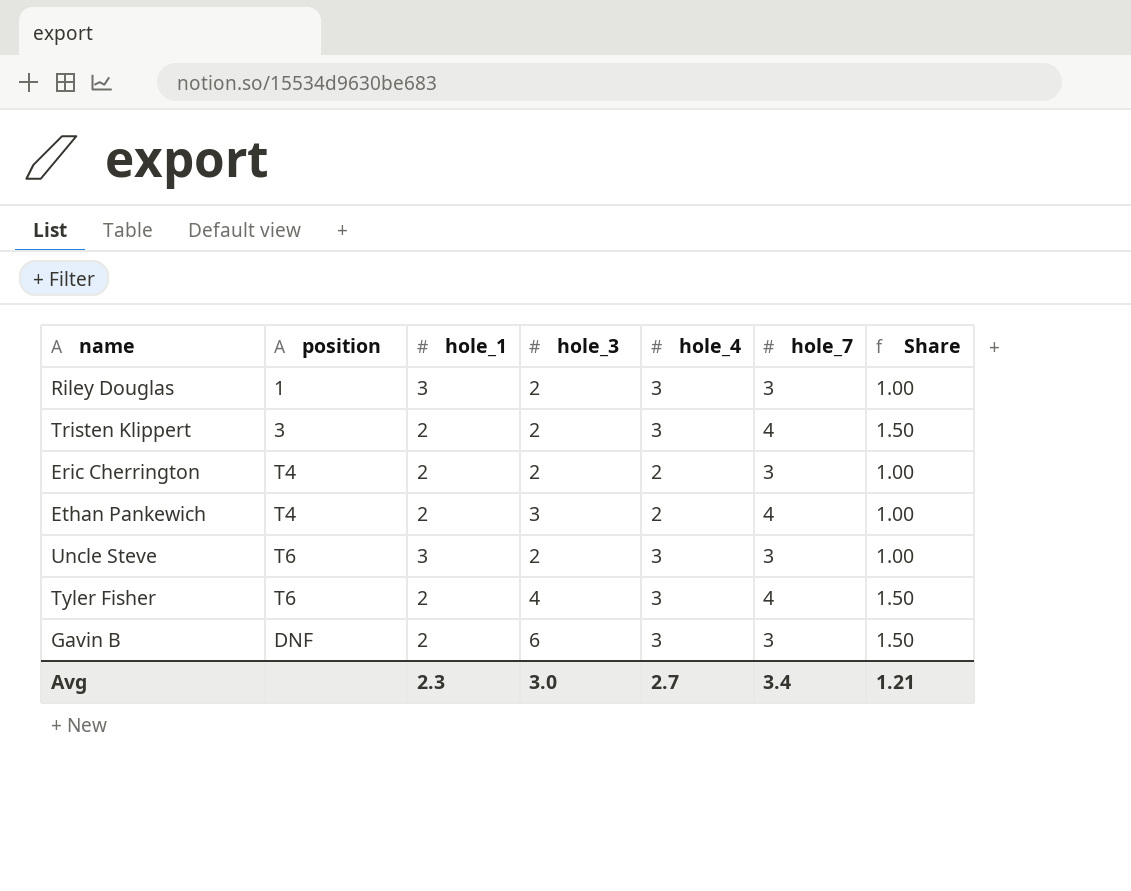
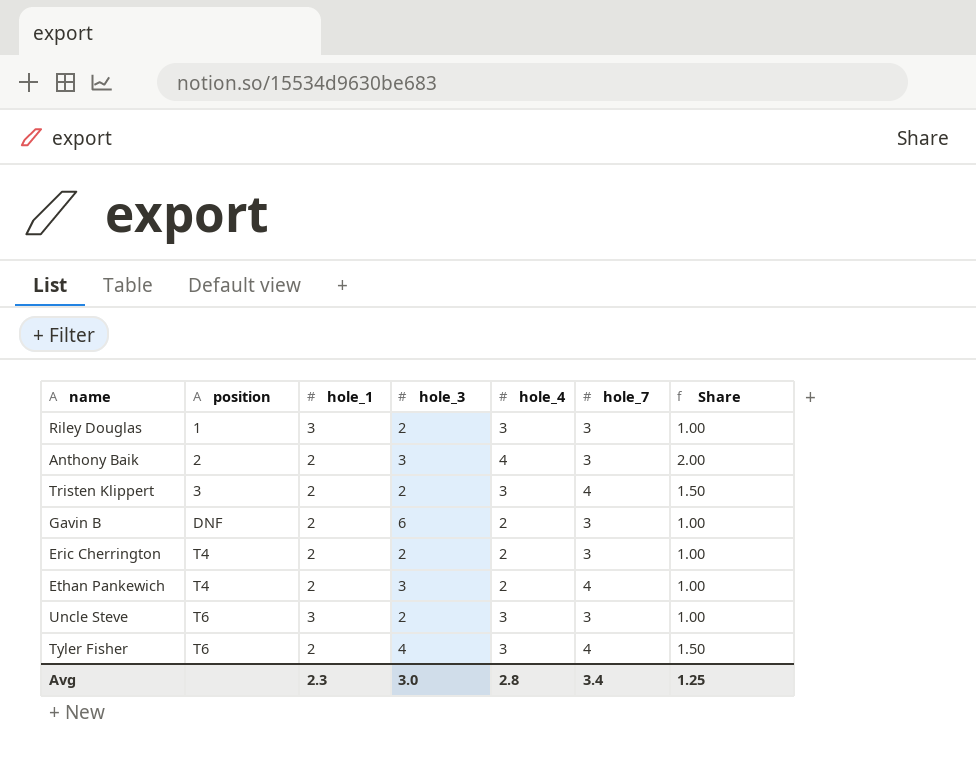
row order: none -> position ascending
row Anthony Baik: none -> 2 | 2 | 3 | 4 | 3 | 2.00
Gavin B | hole_4: 3 -> 2
Gavin B | Share: 1.50 -> 1.00
Avg | hole_4: 2.7 -> 2.8
Avg | Share: 1.21 -> 1.25

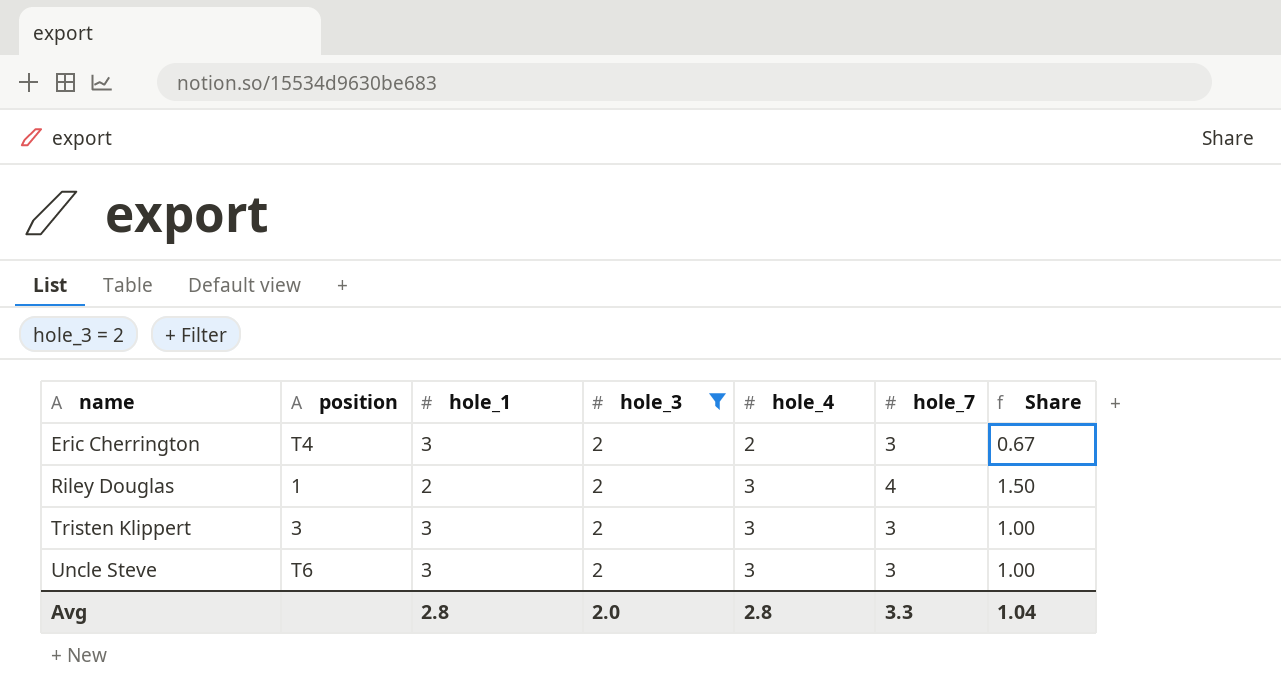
filter: none -> hole_3 = 2
row order: position ascending -> name ascending
Eric Cherrington | hole_1: 2 -> 3
Eric Cherrington | Share: 1.00 -> 0.67
Riley Douglas | hole_1: 3 -> 2
Riley Douglas | hole_7: 3 -> 4
Riley Douglas | Share: 1.00 -> 1.50
Tristen Klippert | hole_1: 2 -> 3
Tristen Klippert | hole_7: 4 -> 3
Tristen Klippert | Share: 1.50 -> 1.00
Avg | hole_1: 2.3 -> 2.8
Avg | hole_3: 3.0 -> 2.0
Avg | hole_7: 3.4 -> 3.3
Avg | Share: 1.25 -> 1.04

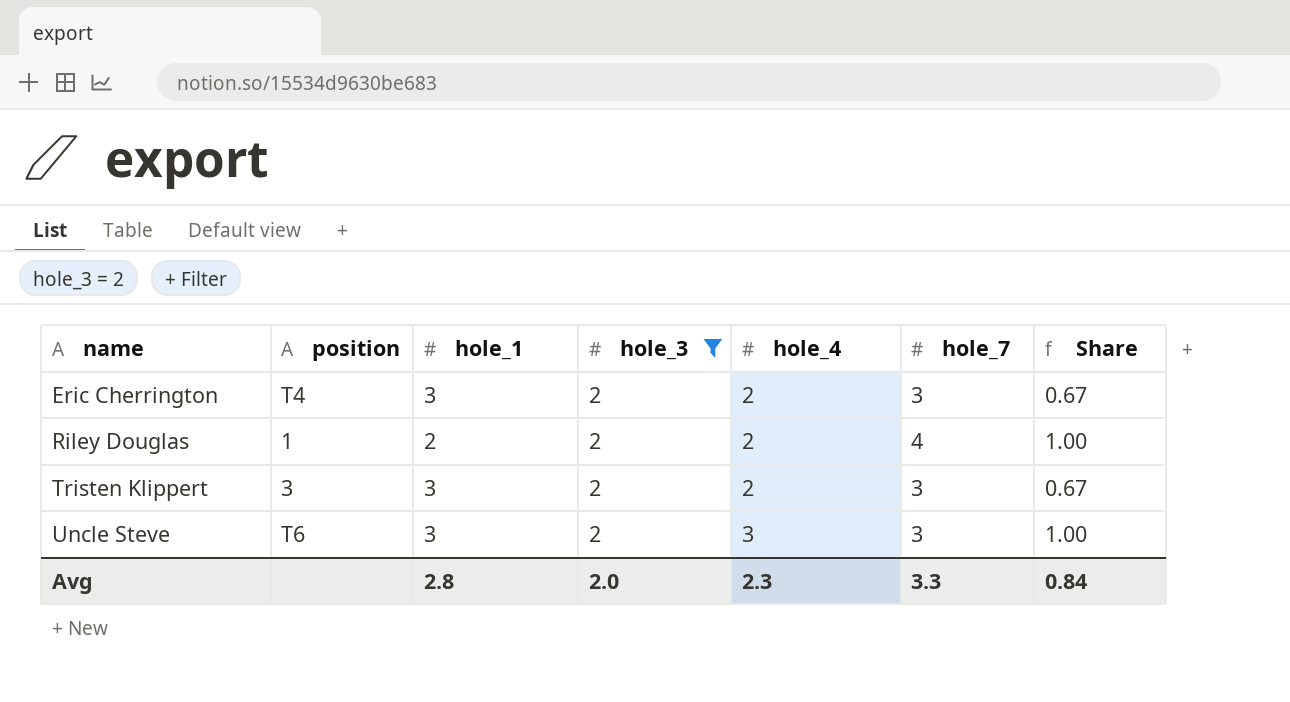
Riley Douglas | hole_4: 3 -> 2
Riley Douglas | Share: 1.50 -> 1.00
Tristen Klippert | hole_4: 3 -> 2
Tristen Klippert | Share: 1.00 -> 0.67
Avg | hole_4: 2.8 -> 2.3
Avg | Share: 1.04 -> 0.84

